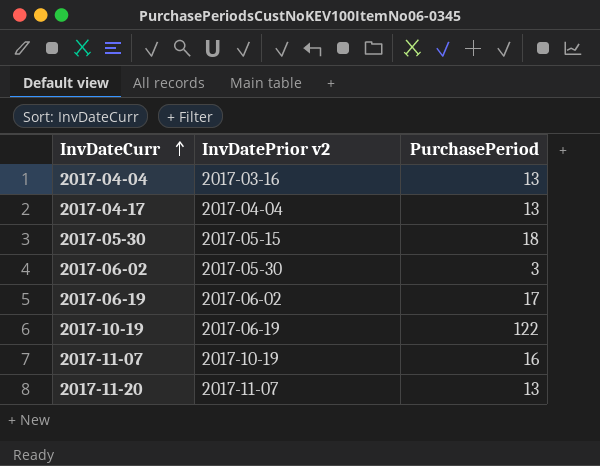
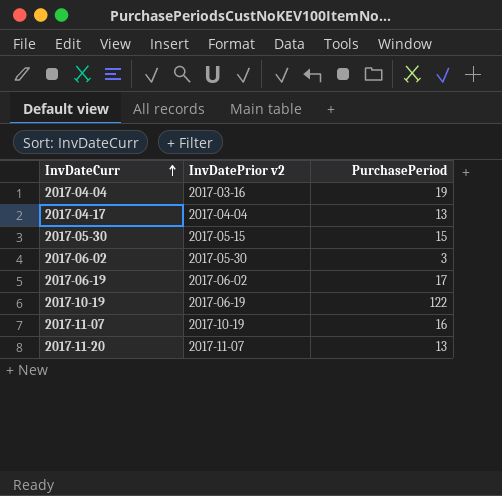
2017-04-04 | PurchasePeriod: 13 -> 19
2017-05-30 | PurchasePeriod: 18 -> 15

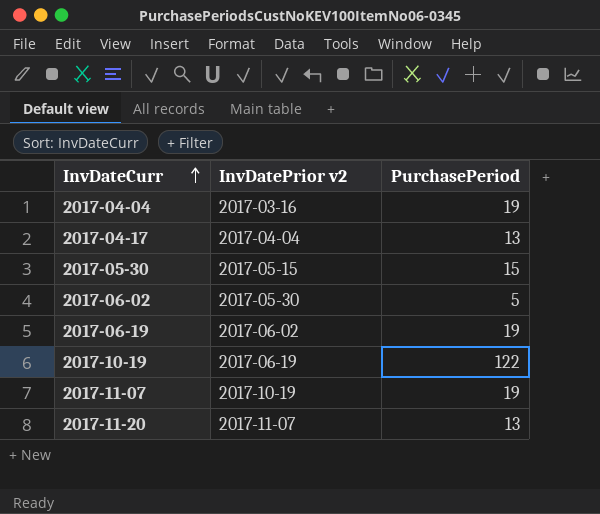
2017-06-02 | PurchasePeriod: 3 -> 5
2017-06-19 | PurchasePeriod: 17 -> 19
2017-11-07 | PurchasePeriod: 16 -> 19

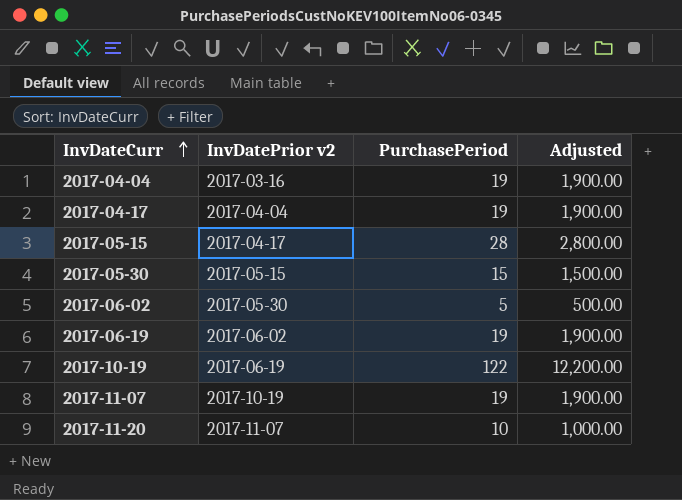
column Adjusted | formula: none -> [PurchasePeriod] * 100
2017-04-17 | PurchasePeriod: 13 -> 19
row 2017-05-15: none -> 2017-04-17 | 28 | 2,800.00
2017-11-20 | PurchasePeriod: 13 -> 10

